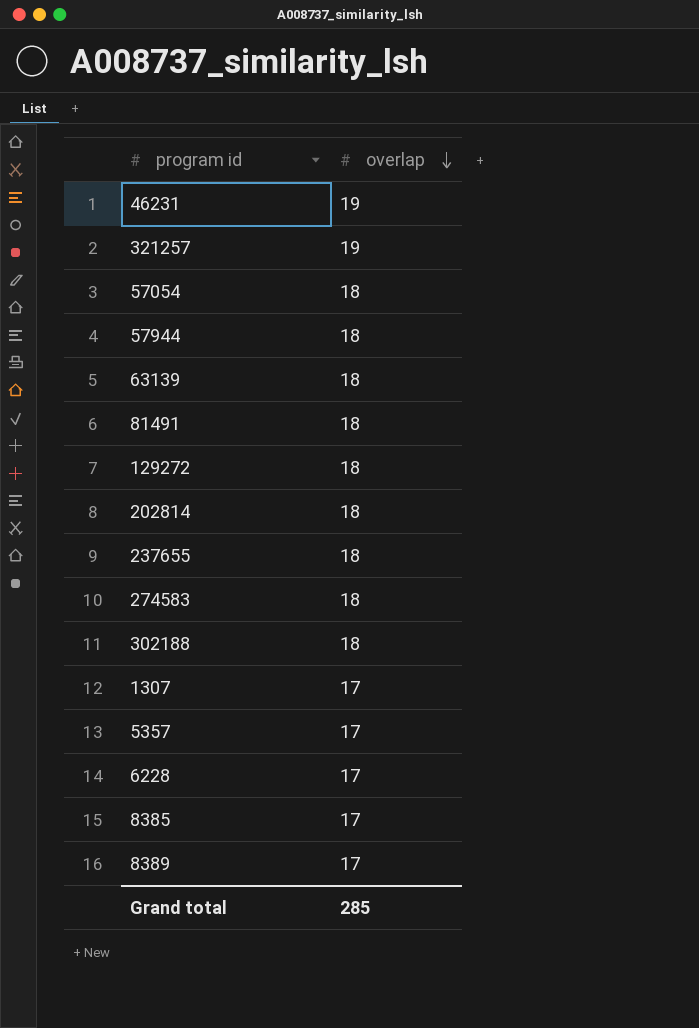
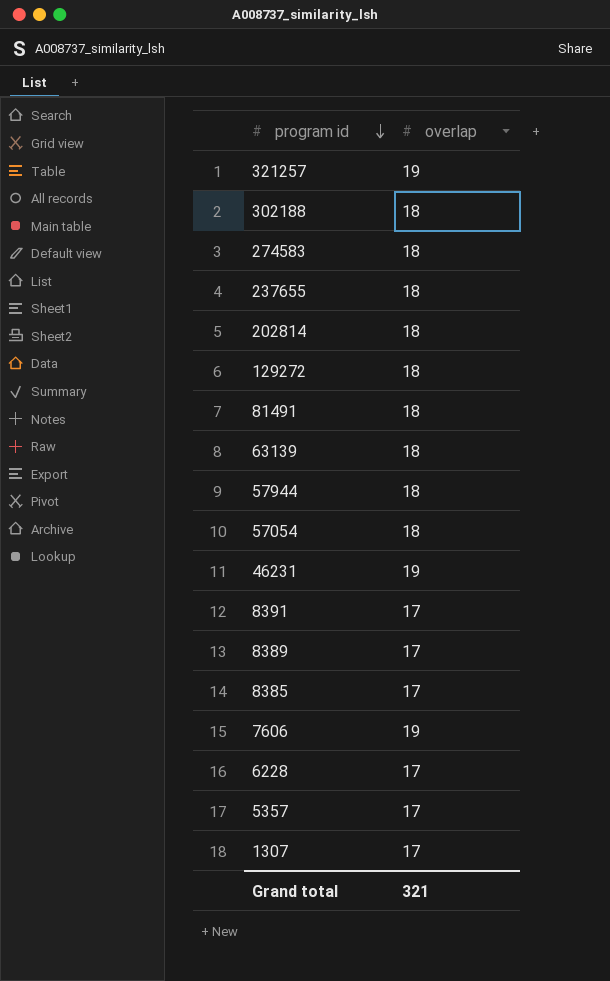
row order: overlap descending -> program id descending
row 8391: none -> 17
row 7606: none -> 19
Grand total | overlap: 285 -> 321

